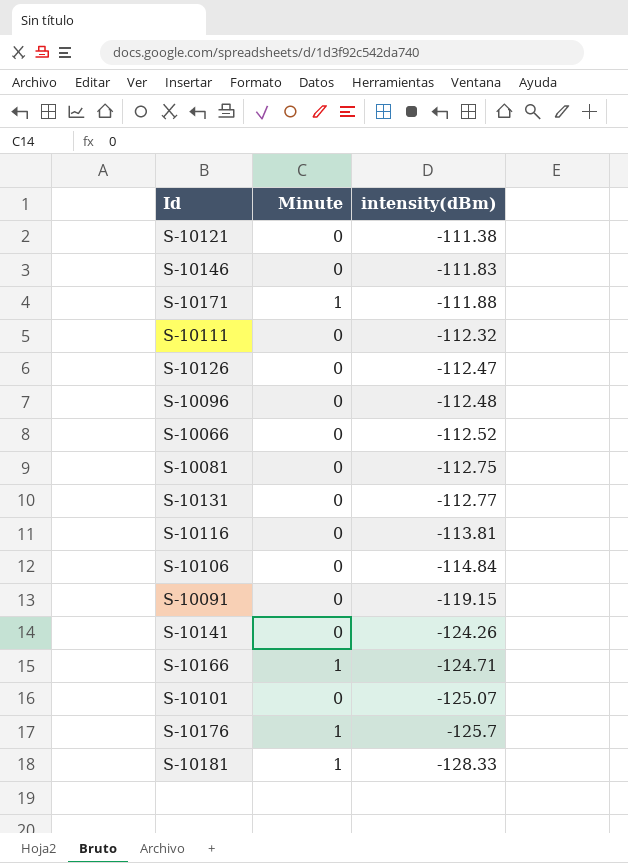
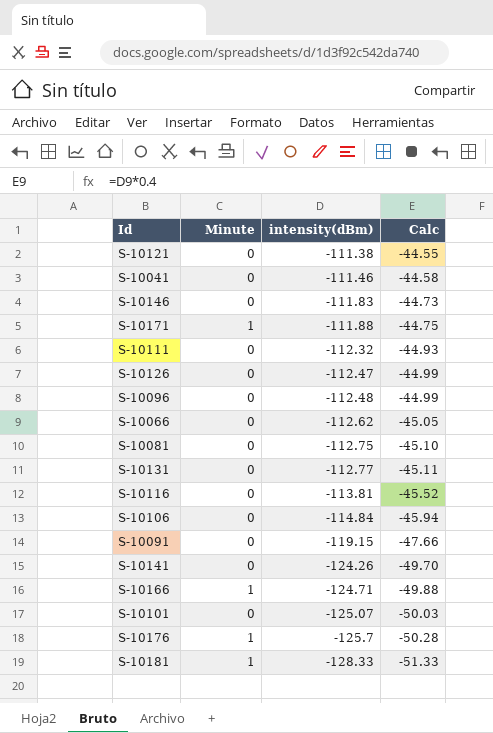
column Calc | formula: none -> [intensity(dBm)] * 0.4
row S-10041: none -> 0 | -111.46 | -44.58
S-10066 | intensity(dBm): -112.52 -> -112.62

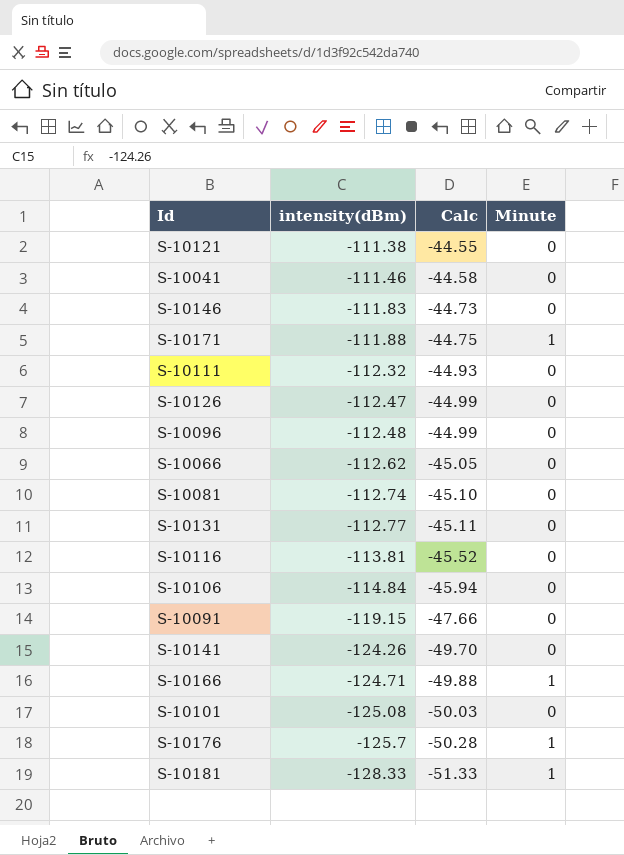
column Minute | position: 2 -> 4
S-10081 | intensity(dBm): -112.75 -> -112.74
S-10101 | intensity(dBm): -125.07 -> -125.08

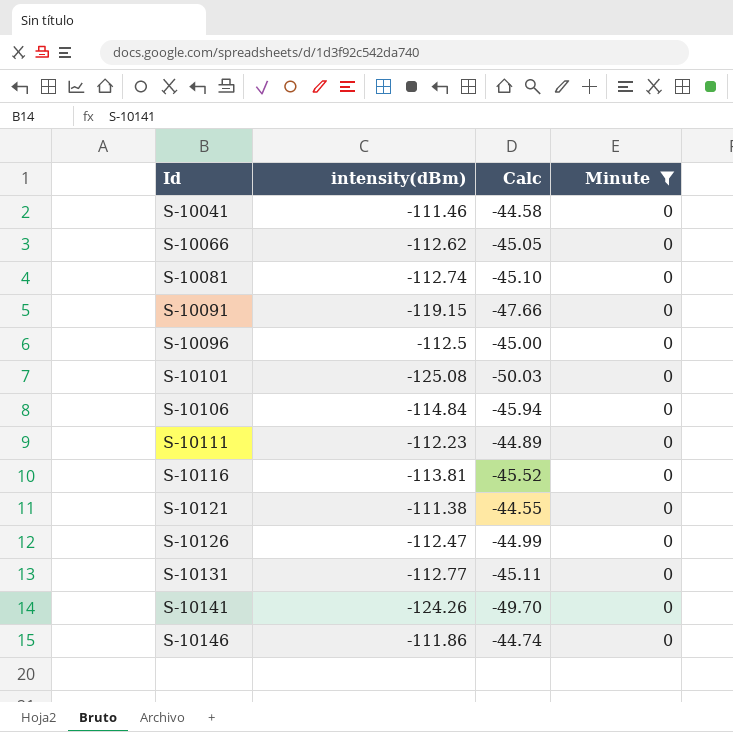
filter: none -> Minute = 0
row order: intensity(dBm) descending -> Id ascending
S-10096 | intensity(dBm): -112.48 -> -112.5
S-10096 | Calc: -44.99 -> -45.00
S-10111 | intensity(dBm): -112.32 -> -112.23
S-10111 | Calc: -44.93 -> -44.89
S-10146 | intensity(dBm): -111.83 -> -111.86
S-10146 | Calc: -44.73 -> -44.74

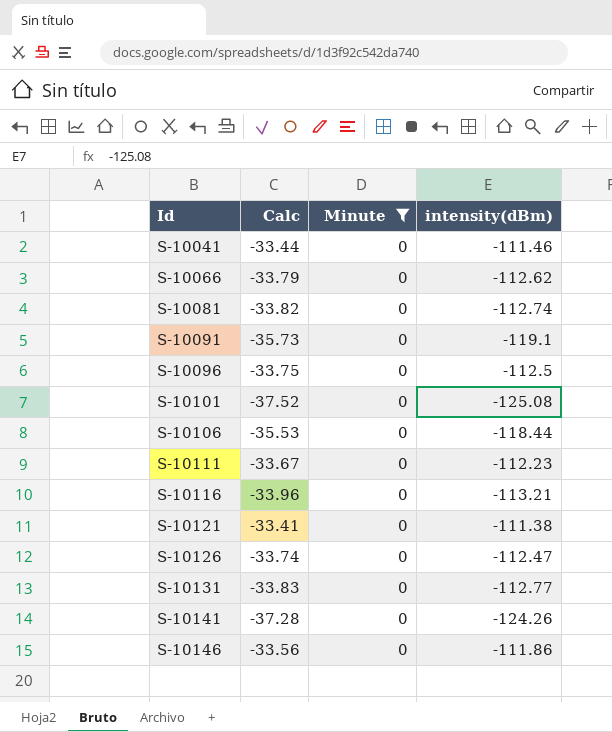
column Calc | formula: [intensity(dBm)] * 0.4 -> [intensity(dBm)] * 0.3
column intensity(dBm) | position: 2 -> 4
S-10091 | intensity(dBm): -119.15 -> -119.1
S-10106 | intensity(dBm): -114.84 -> -118.44
S-10116 | intensity(dBm): -113.81 -> -113.21

